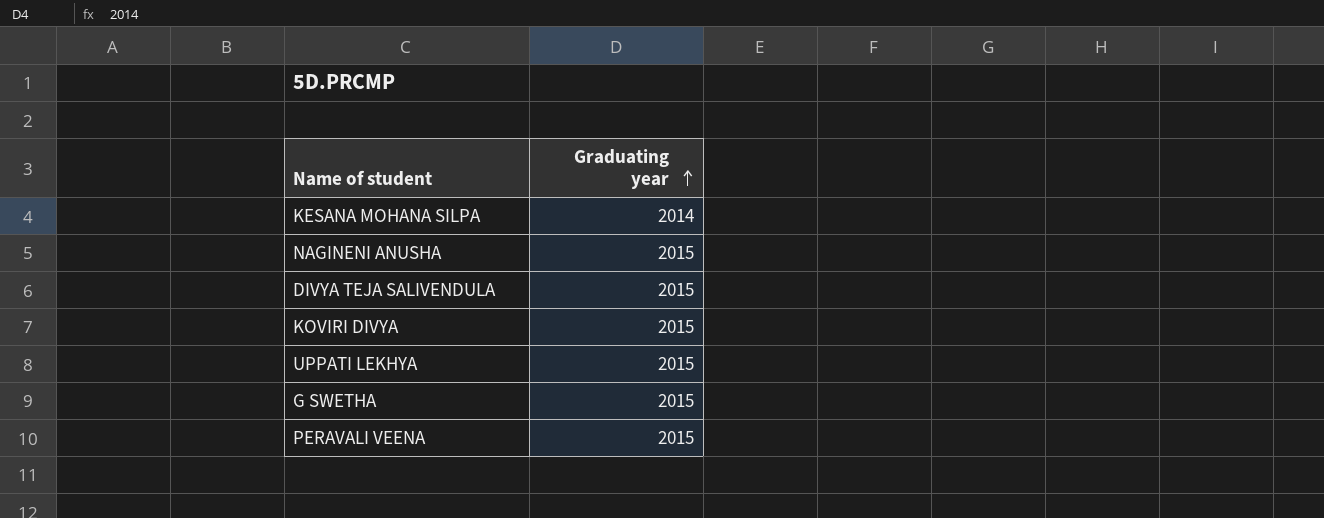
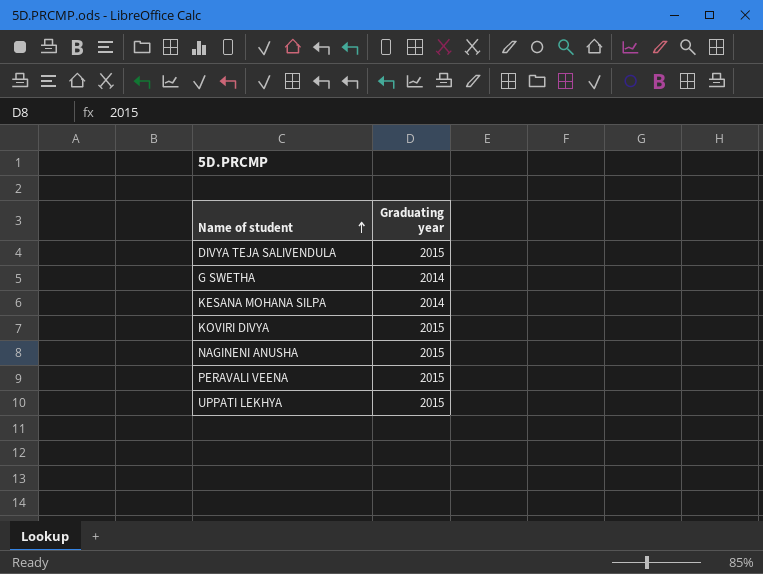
row order: Graduating year ascending -> Name of student ascending
G SWETHA | Graduating year: 2015 -> 2014

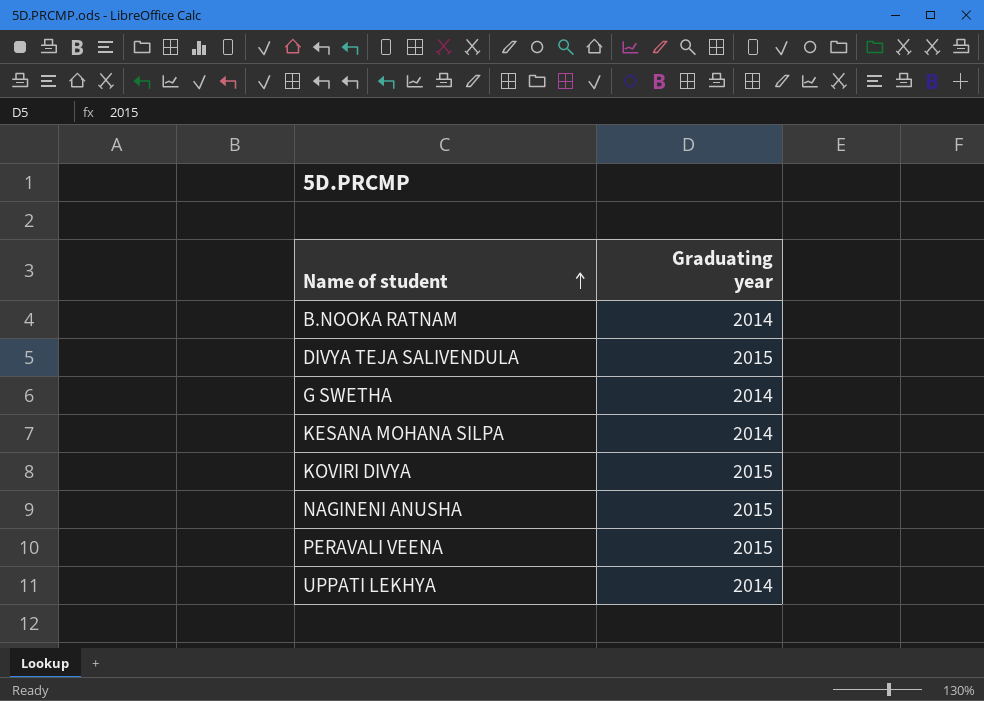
row B.NOOKA RATNAM: none -> 2014
UPPATI LEKHYA | Graduating year: 2015 -> 2014

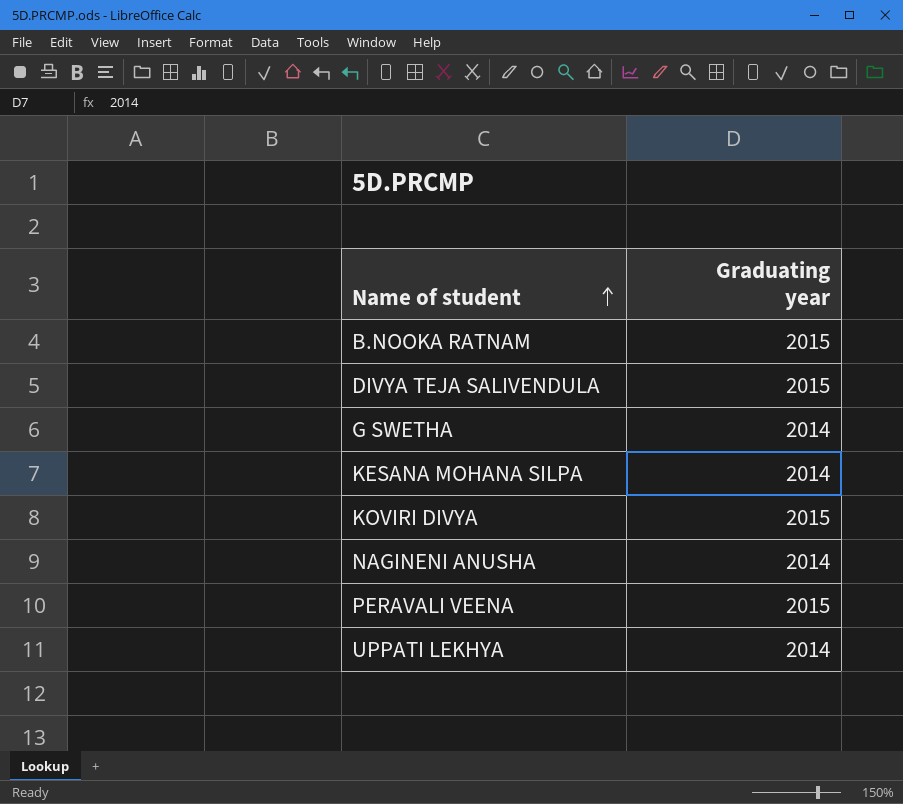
B.NOOKA RATNAM | Graduating year: 2014 -> 2015
NAGINENI ANUSHA | Graduating year: 2015 -> 2014

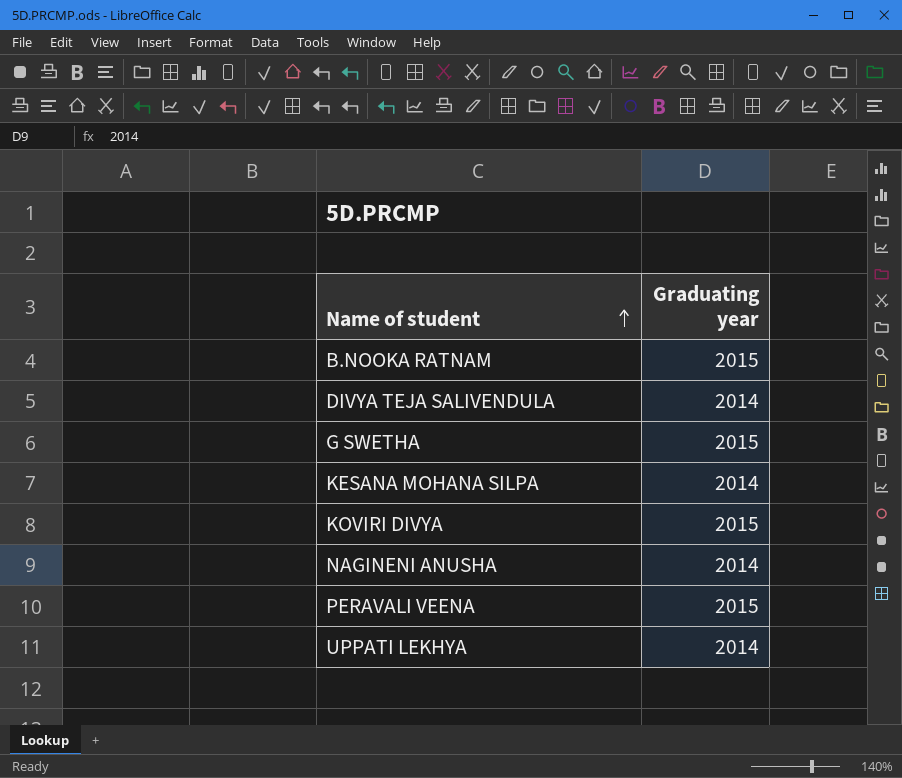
DIVYA TEJA SALIVENDULA | Graduating year: 2015 -> 2014
G SWETHA | Graduating year: 2014 -> 2015

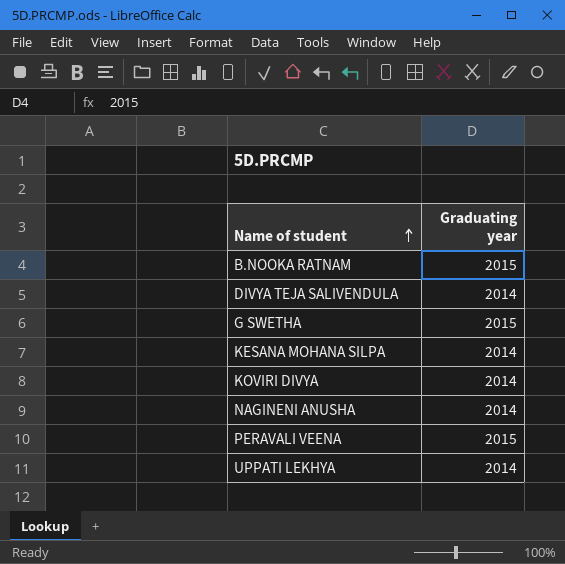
KOVIRI DIVYA | Graduating year: 2015 -> 2014

